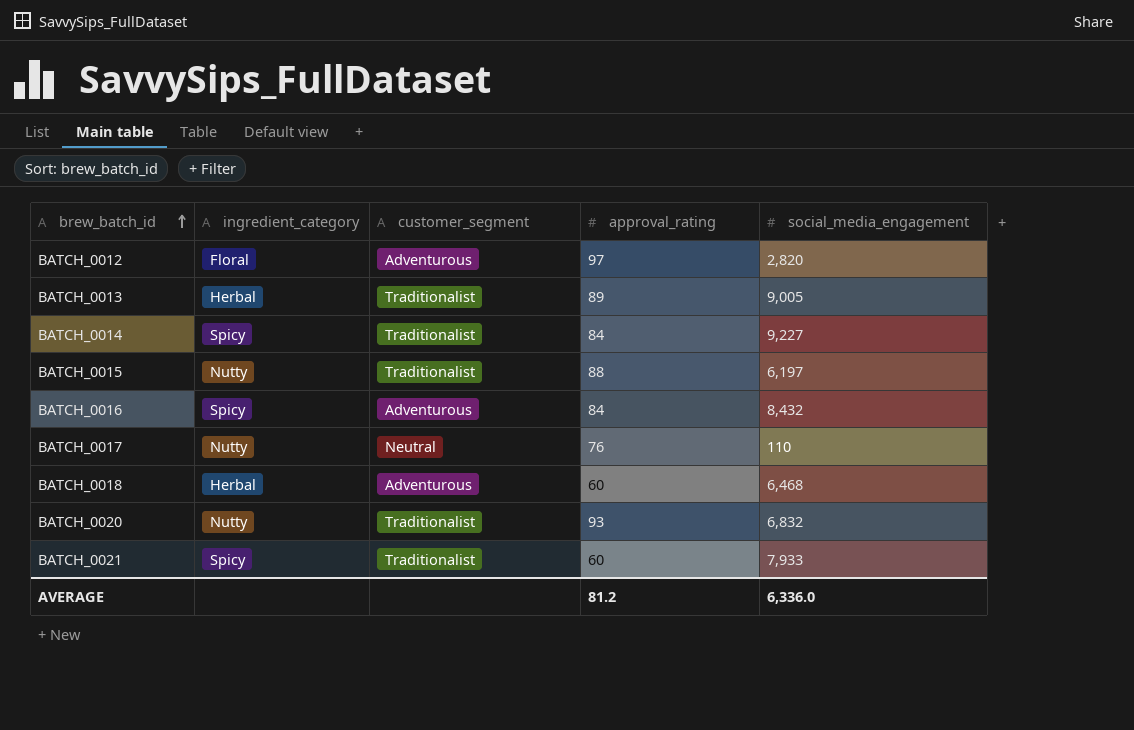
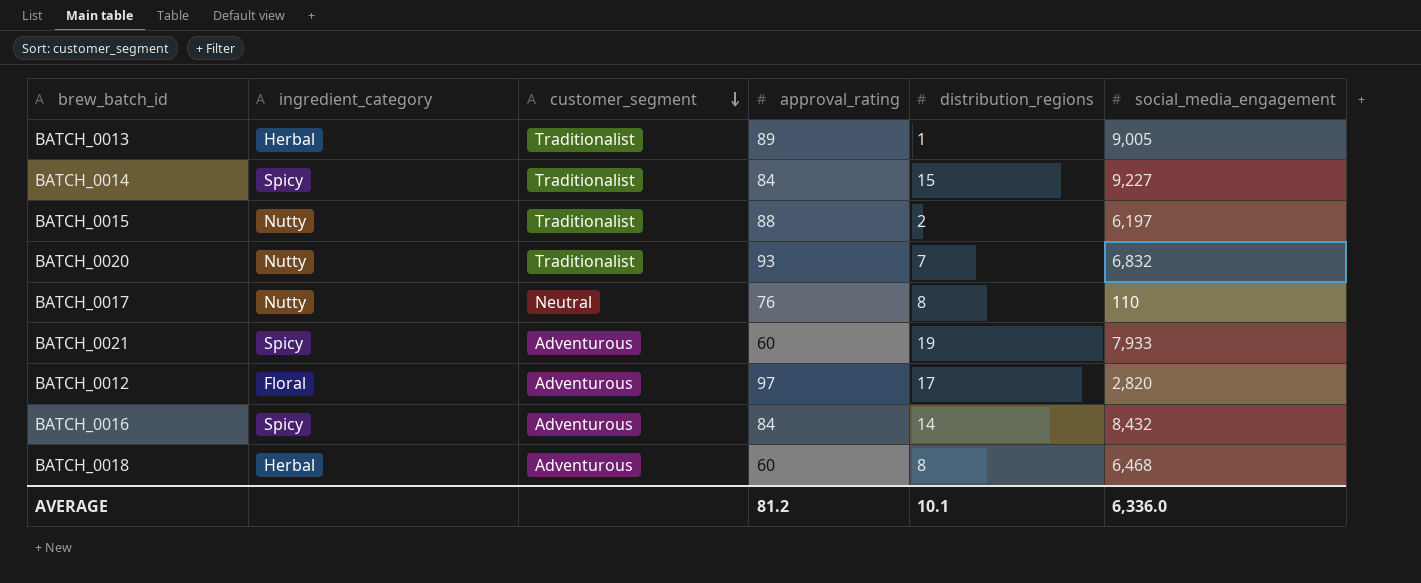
row order: brew_batch_id ascending -> customer_segment descending
column distribution_regions | position: none -> 5
BATCH_0021 | customer_segment: Traditionalist -> Adventurous

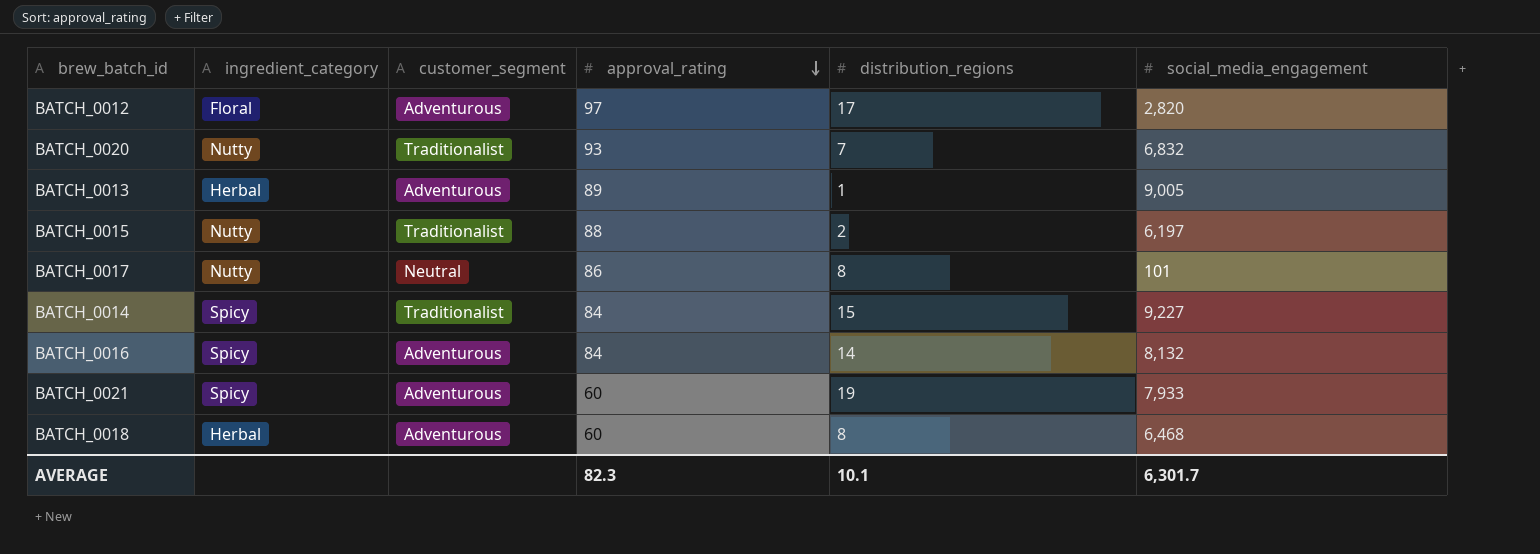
row order: customer_segment descending -> approval_rating descending
BATCH_0013 | customer_segment: Traditionalist -> Adventurous
BATCH_0017 | approval_rating: 76 -> 86
BATCH_0017 | social_media_engagement: 110 -> 101
BATCH_0016 | social_media_engagement: 8,432 -> 8,132
AVERAGE | approval_rating: 81.2 -> 82.3
AVERAGE | social_media_engagement: 6,336.0 -> 6,301.7

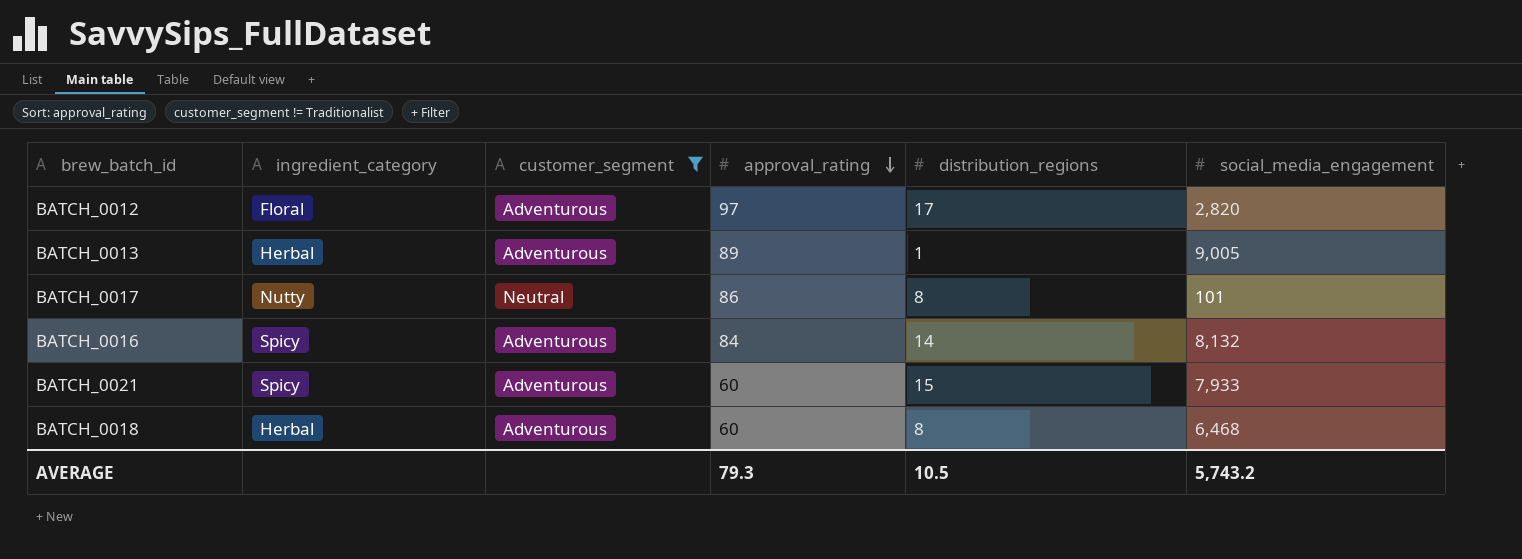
filter: none -> customer_segment != Traditionalist
BATCH_0021 | distribution_regions: 19 -> 15
AVERAGE | approval_rating: 82.3 -> 79.3
AVERAGE | distribution_regions: 10.1 -> 10.5
AVERAGE | social_media_engagement: 6,301.7 -> 5,743.2

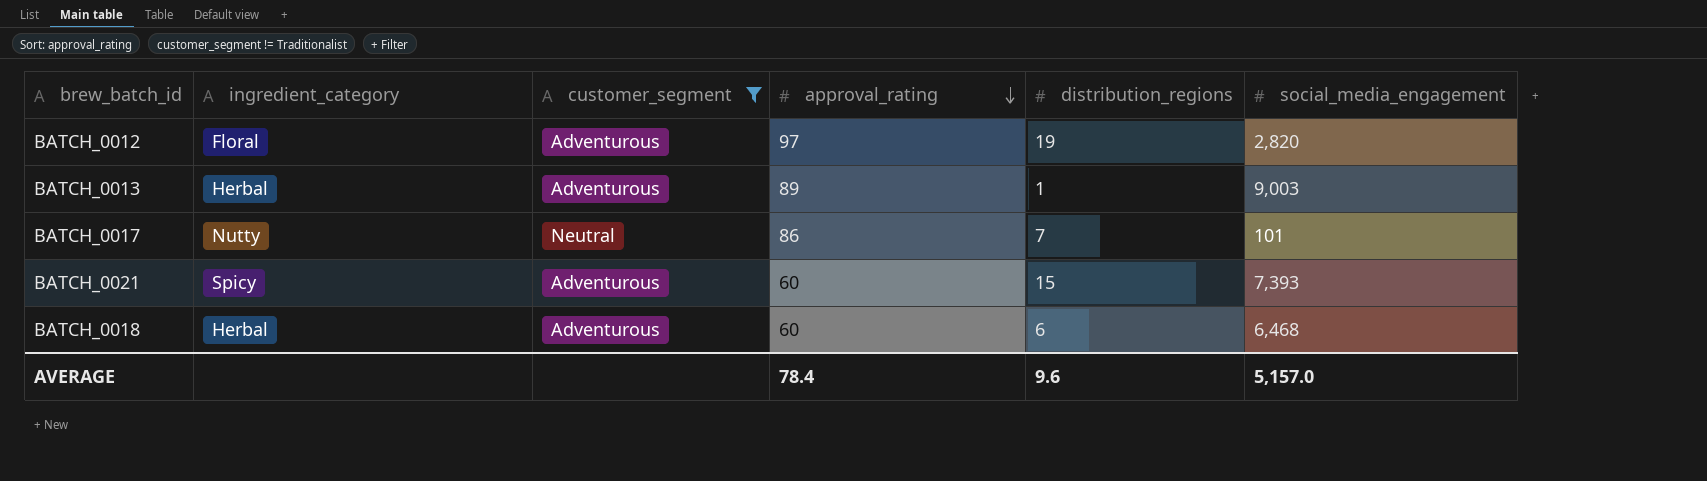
row BATCH_0016: Spicy | Adventurous | 84 | 14 | 8,132 -> none
BATCH_0012 | distribution_regions: 17 -> 19
BATCH_0013 | social_media_engagement: 9,005 -> 9,003
BATCH_0017 | distribution_regions: 8 -> 7
BATCH_0021 | social_media_engagement: 7,933 -> 7,393
BATCH_0018 | distribution_regions: 8 -> 6
AVERAGE | approval_rating: 79.3 -> 78.4
AVERAGE | distribution_regions: 10.5 -> 9.6
AVERAGE | social_media_engagement: 5,743.2 -> 5,157.0

